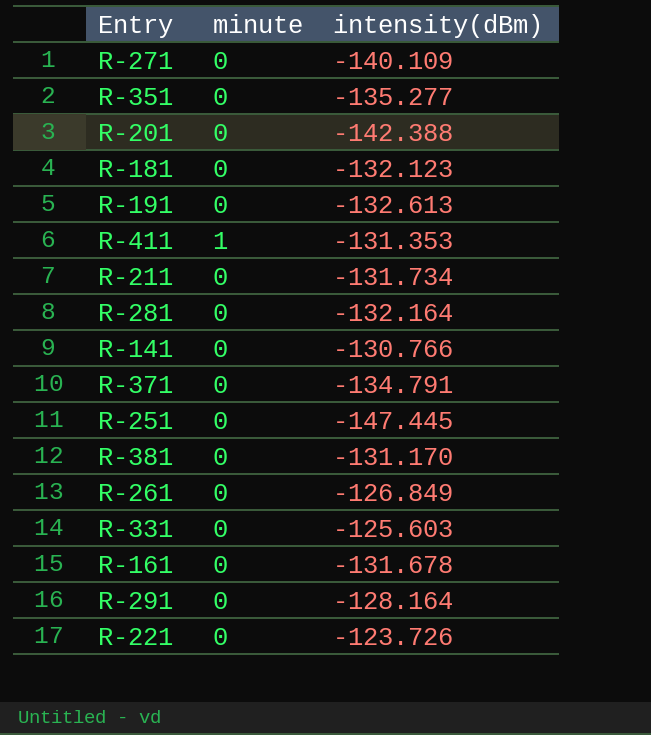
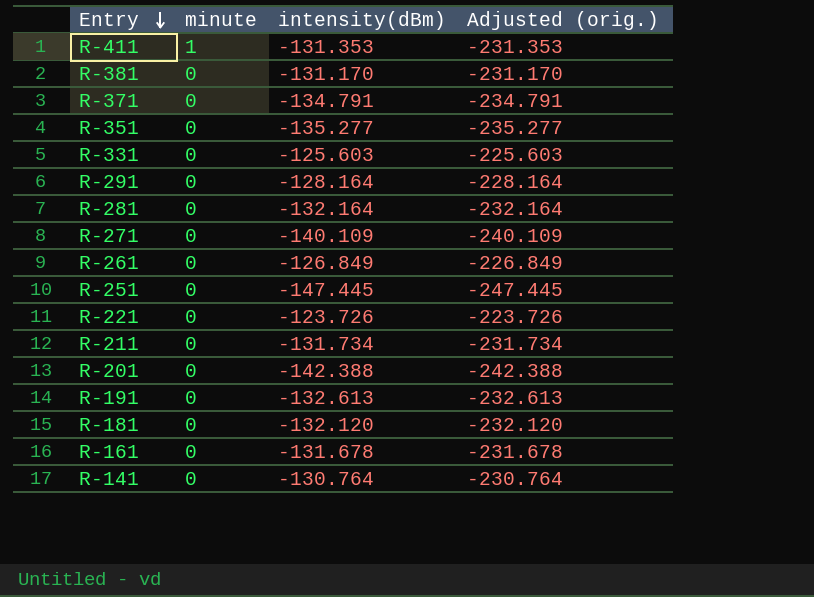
row order: none -> Entry descending
column Adjusted (orig.) | formula: none -> [intensity(dBm)] - 100
R-181 | intensity(dBm): -132.123 -> -132.120
R-141 | intensity(dBm): -130.766 -> -130.764

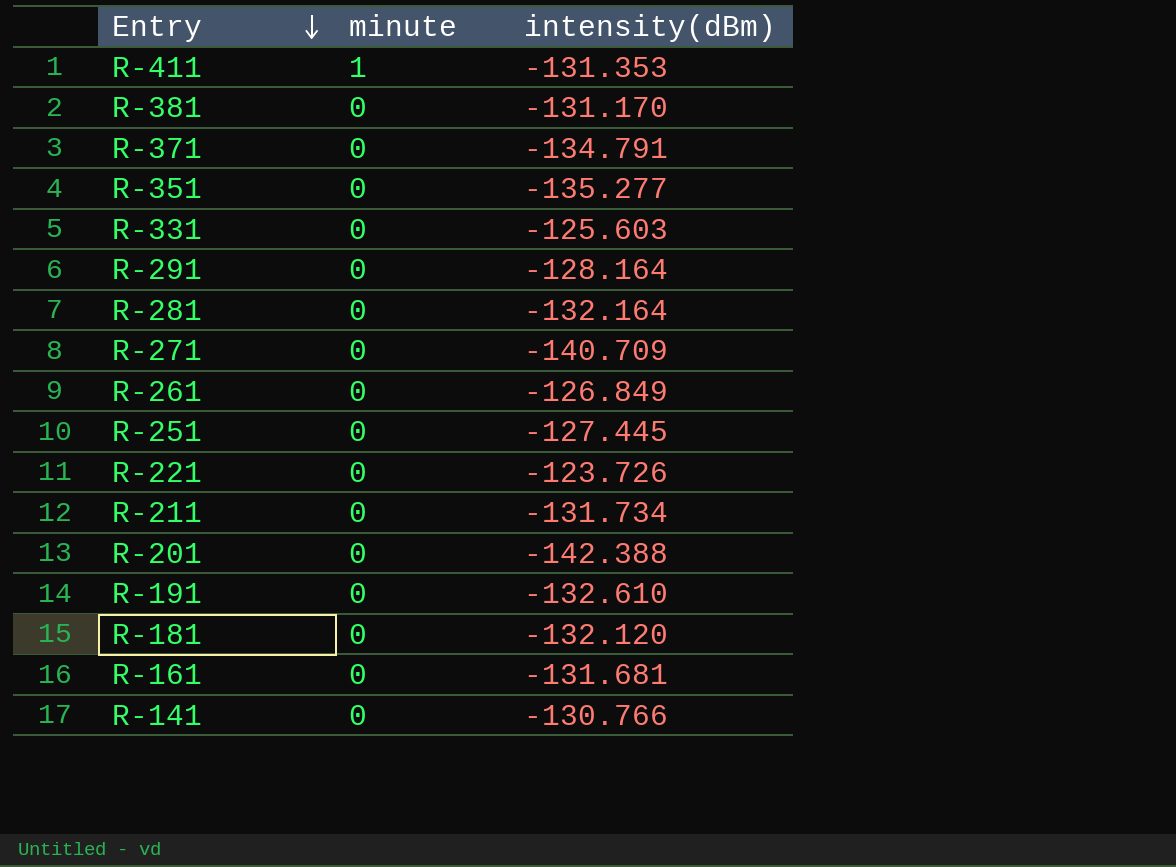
column Adjusted (orig.) | formula: [intensity(dBm)] - 100 -> none
R-271 | intensity(dBm): -140.109 -> -140.709
R-251 | intensity(dBm): -147.445 -> -127.445
R-191 | intensity(dBm): -132.613 -> -132.610
R-161 | intensity(dBm): -131.678 -> -131.681
R-141 | intensity(dBm): -130.764 -> -130.766

